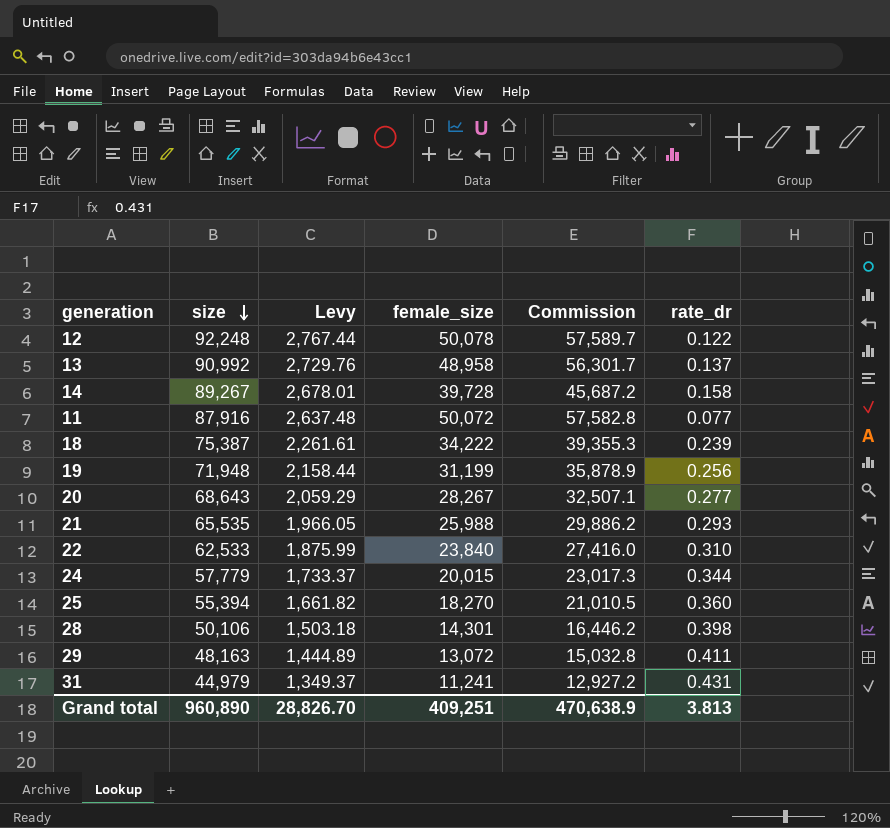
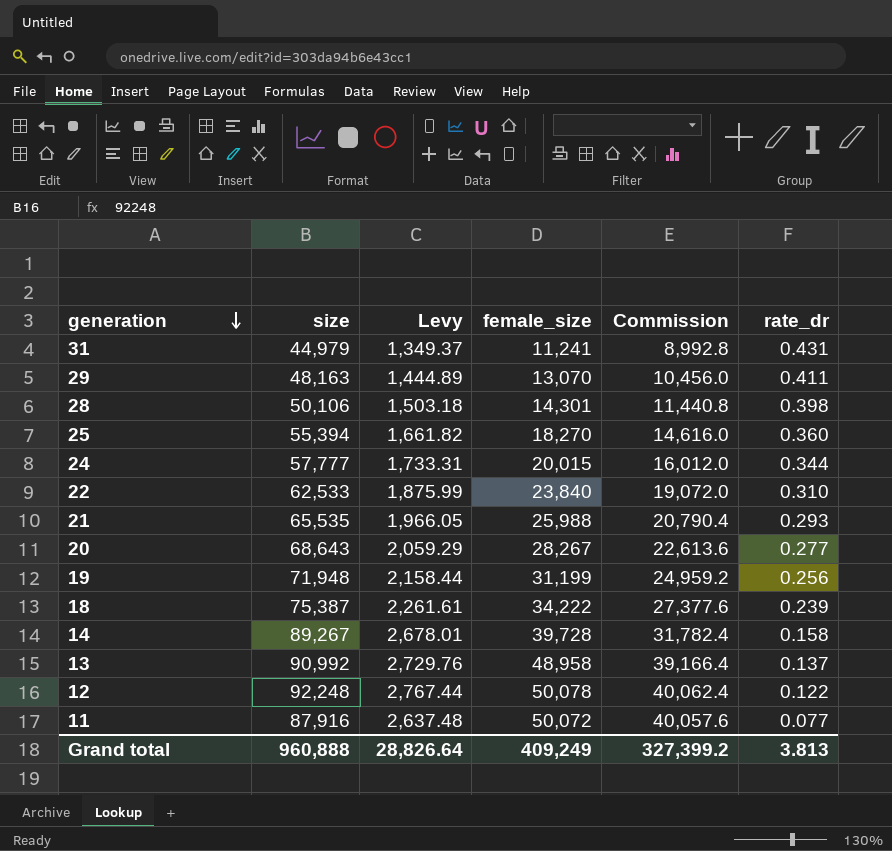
row order: size descending -> generation descending
column Commission | formula: [female_size] * 1.15 -> [female_size] * 0.8
29 | female_size: 13,072 -> 13,070
24 | size: 57,779 -> 57,777
24 | Levy: 1,733.37 -> 1,733.31
Grand total | size: 960,890 -> 960,888
Grand total | Levy: 28,826.70 -> 28,826.64
Grand total | female_size: 409,251 -> 409,249
Grand total | Commission: 470,638.9 -> 327,399.2

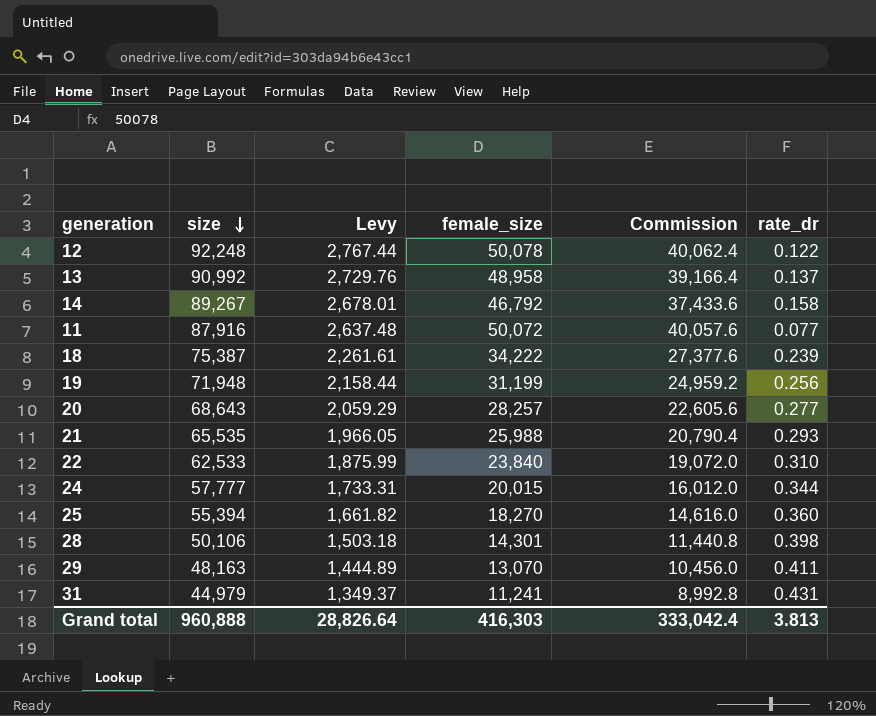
row order: generation descending -> size descending
14 | female_size: 39,728 -> 46,792
14 | Commission: 31,782.4 -> 37,433.6
20 | female_size: 28,267 -> 28,257
20 | Commission: 22,613.6 -> 22,605.6
Grand total | female_size: 409,249 -> 416,303
Grand total | Commission: 327,399.2 -> 333,042.4

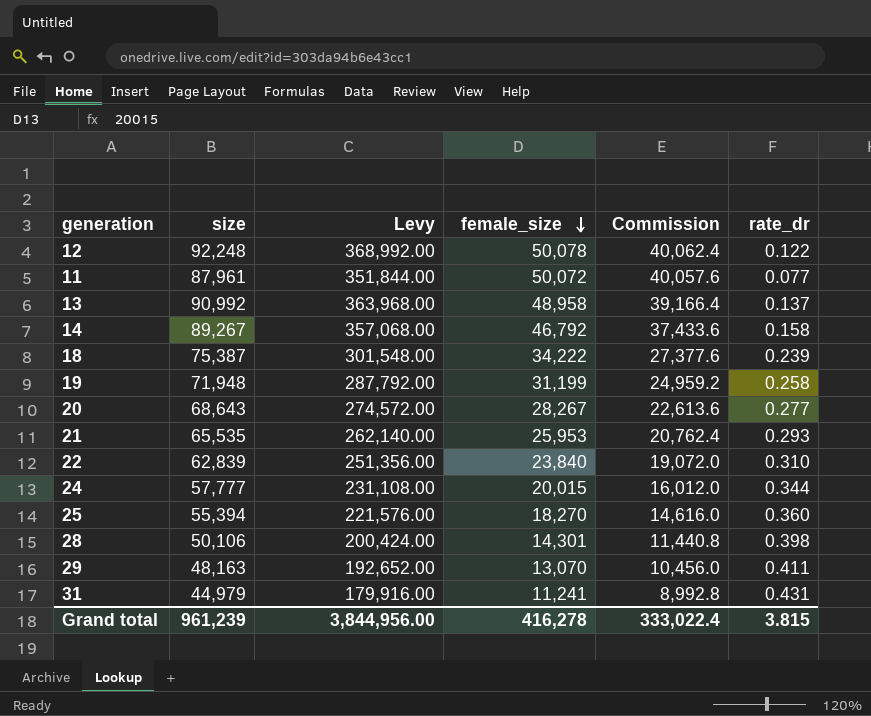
row order: size descending -> female_size descending
column Levy | formula: [size] * 0.03 -> [size] * 4
11 | size: 87,916 -> 87,961
19 | rate_dr: 0.256 -> 0.258
20 | female_size: 28,257 -> 28,267
20 | Commission: 22,605.6 -> 22,613.6
21 | female_size: 25,988 -> 25,953
21 | Commission: 20,790.4 -> 20,762.4
22 | size: 62,533 -> 62,839
Grand total | size: 960,888 -> 961,239
Grand total | Levy: 28,826.64 -> 3,844,956.00
Grand total | female_size: 416,303 -> 416,278
Grand total | Commission: 333,042.4 -> 333,022.4
Grand total | rate_dr: 3.813 -> 3.815

